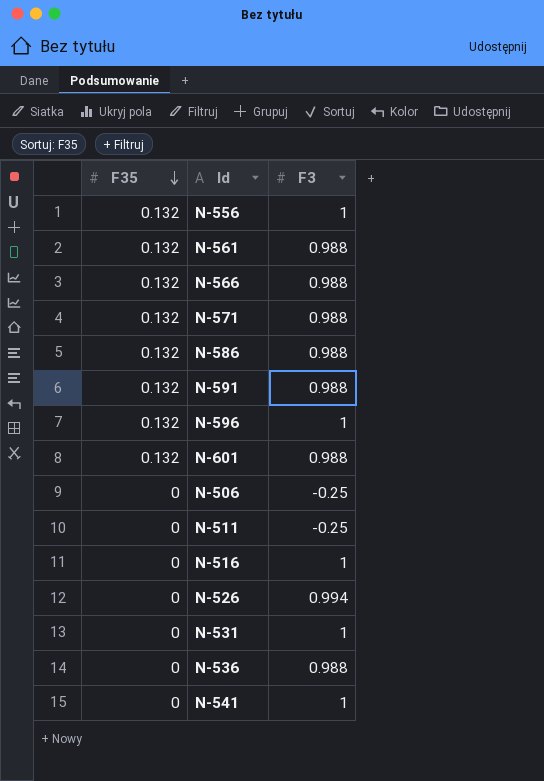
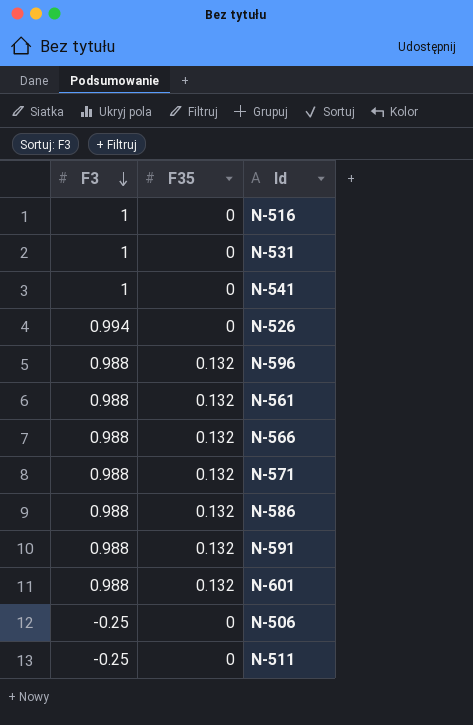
row order: F35 descending -> F3 descending
column F3 | position: 3 -> 1
row N-556: 0.132 | 1 -> none
row N-536: 0 | 0.988 -> none
N-596 | F3: 1 -> 0.988

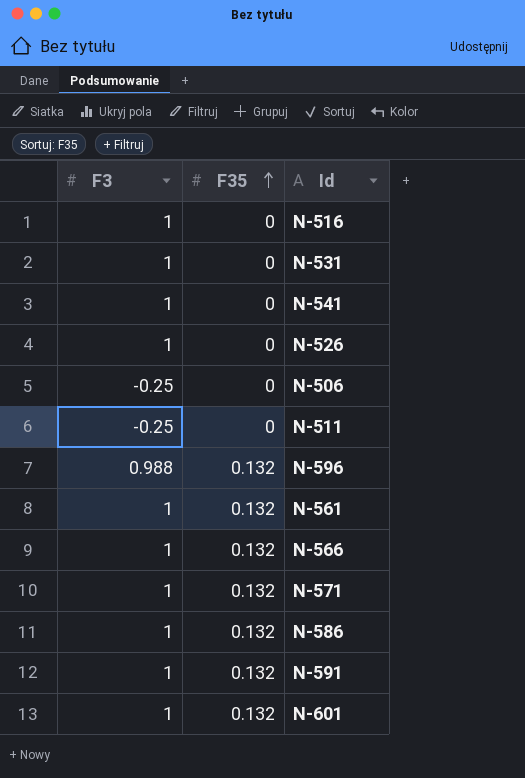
row order: F3 descending -> F35 ascending
N-526 | F3: 0.994 -> 1
N-561 | F3: 0.988 -> 1
N-566 | F3: 0.988 -> 1
N-571 | F3: 0.988 -> 1
N-586 | F3: 0.988 -> 1
N-591 | F3: 0.988 -> 1
N-601 | F3: 0.988 -> 1

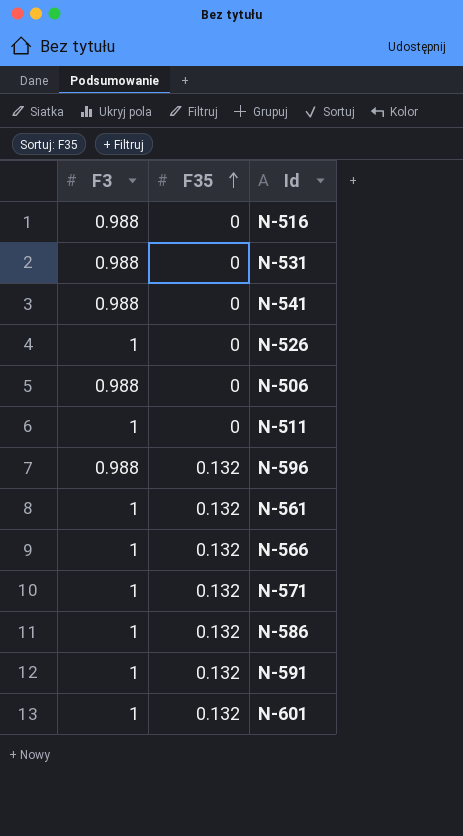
N-516 | F3: 1 -> 0.988
N-531 | F3: 1 -> 0.988
N-541 | F3: 1 -> 0.988
N-506 | F3: -0.25 -> 0.988
N-511 | F3: -0.25 -> 1

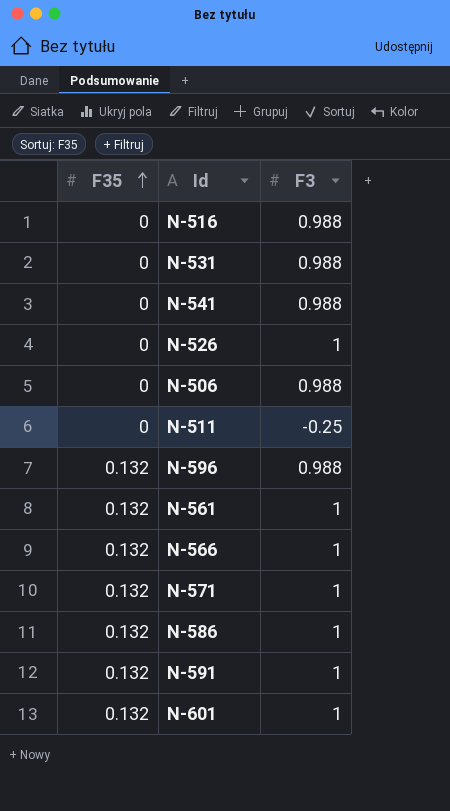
column F3 | position: 1 -> 3
N-511 | F3: 1 -> -0.25

